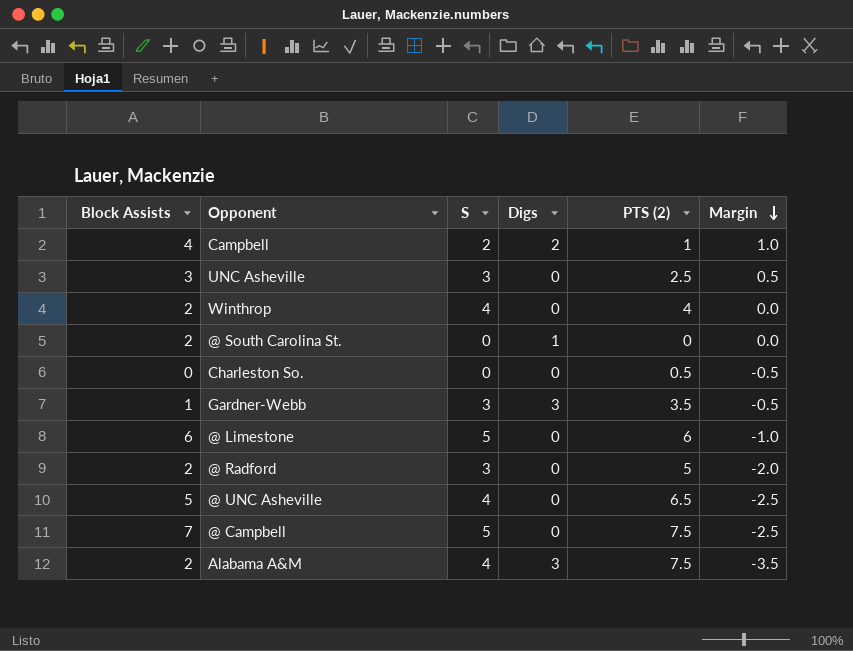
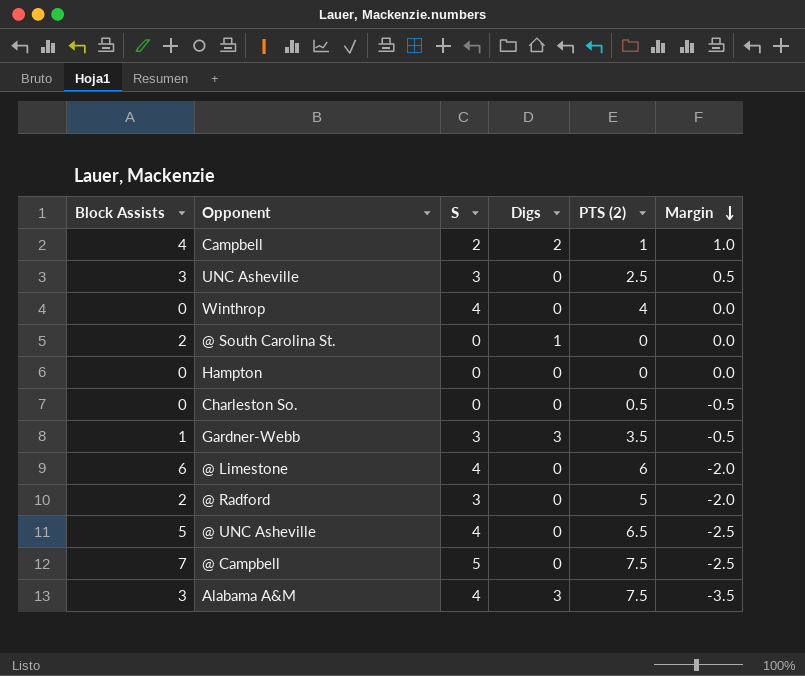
Winthrop | Block Assists: 2 -> 0
row Hampton: none -> 0 | 0 | 0 | 0 | 0.0
@ Limestone | S: 5 -> 4
@ Limestone | Margin: -1.0 -> -2.0
Alabama A&M | Block Assists: 2 -> 3

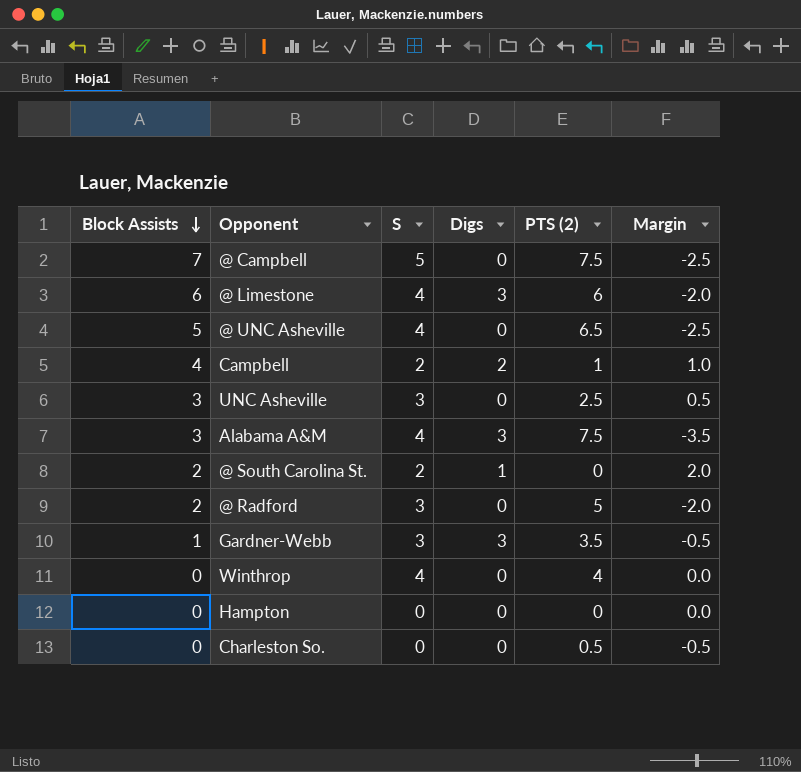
row order: Margin descending -> Block Assists descending
@ Limestone | Digs: 0 -> 3
@ South Carolina St. | S: 0 -> 2
@ South Carolina St. | Margin: 0.0 -> 2.0

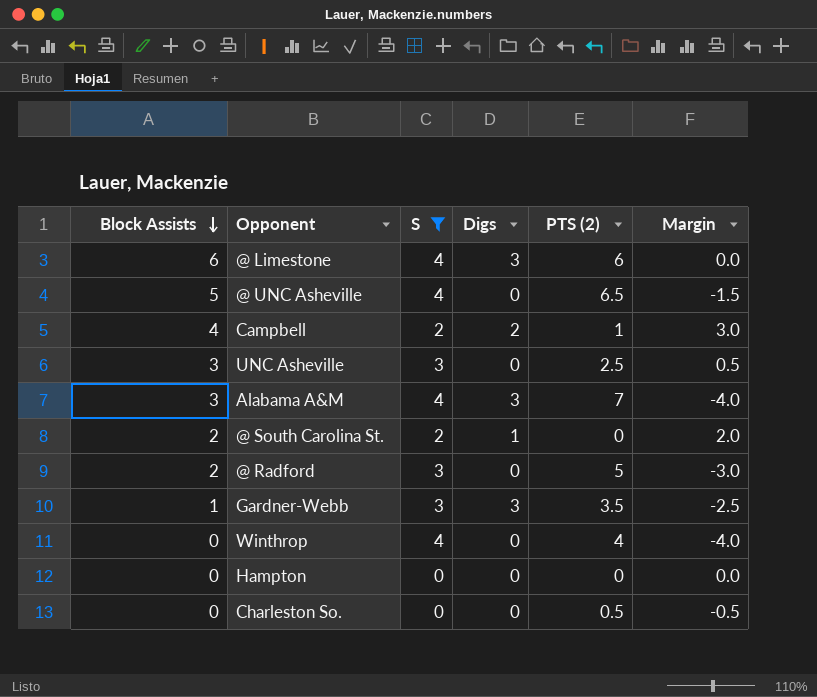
filter: none -> S != 5
column Margin | formula: [S] - [PTS (2)] -> [Block Assists] - [PTS (2)]
Alabama A&M | PTS (2): 7.5 -> 7

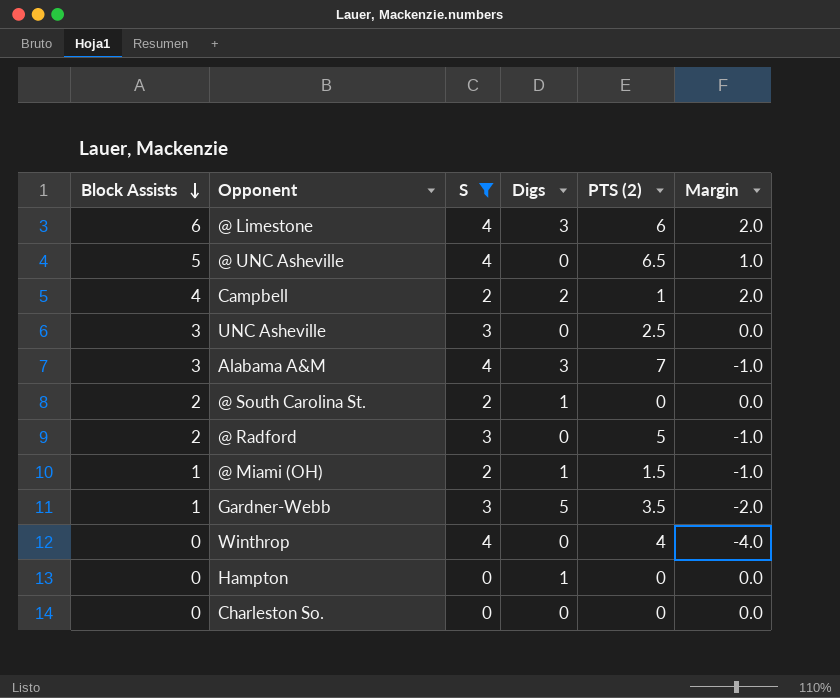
column Margin | formula: [Block Assists] - [PTS (2)] -> [Block Assists] - [S]
row @ Miami (OH): none -> 1 | 2 | 1 | 1.5 | -1.0
Gardner-Webb | Digs: 3 -> 5
Hampton | Digs: 0 -> 1
Charleston So. | PTS (2): 0.5 -> 0

